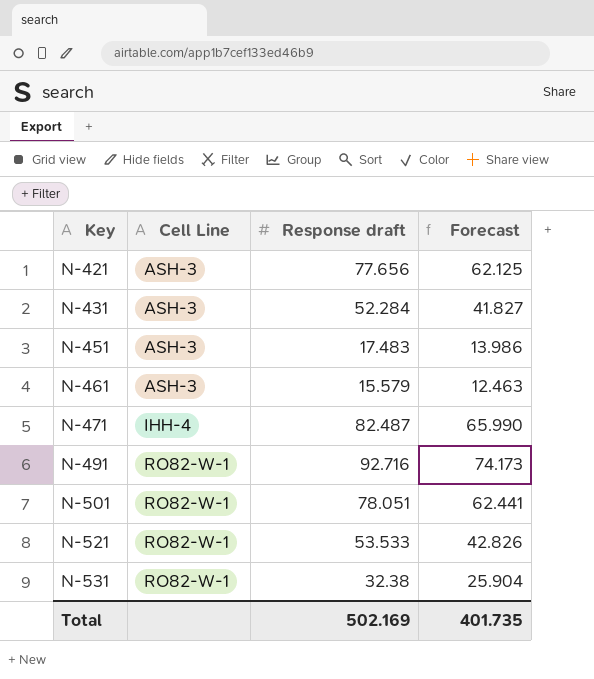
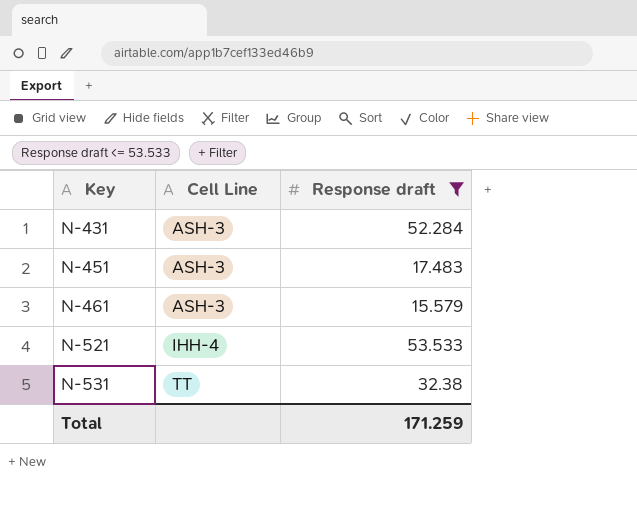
filter: none -> Response draft <= 53.533
column Forecast | formula: [Response draft] * 0.8 -> none
N-521 | Cell Line: RO82-W-1 -> IHH-4
N-531 | Cell Line: RO82-W-1 -> TT
Total | Response draft: 502.169 -> 171.259

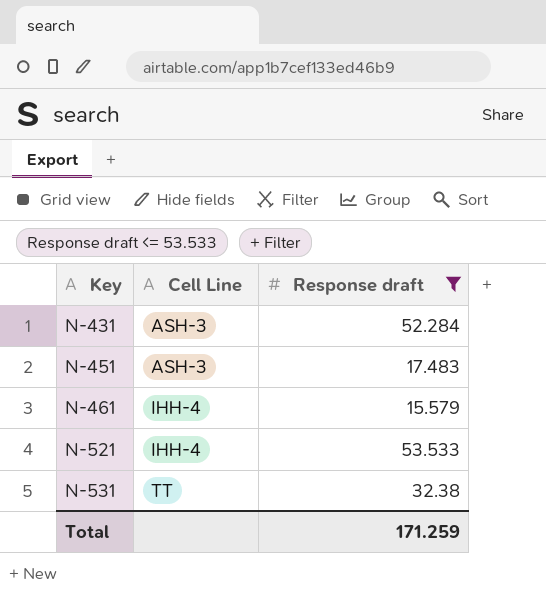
N-461 | Cell Line: ASH-3 -> IHH-4

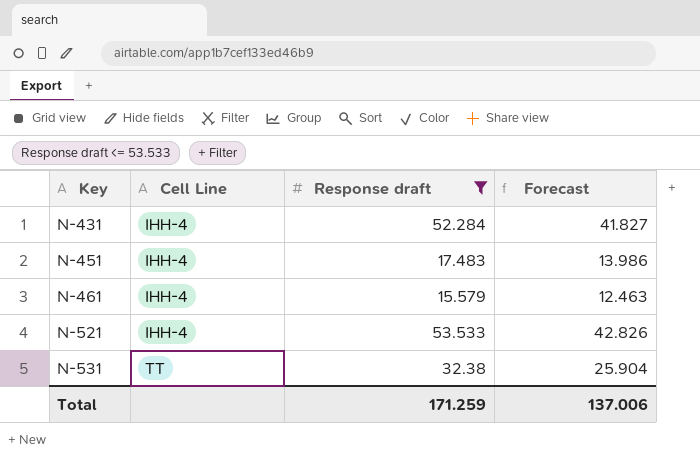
column Forecast | formula: none -> [Response draft] * 0.8
N-431 | Cell Line: ASH-3 -> IHH-4
N-451 | Cell Line: ASH-3 -> IHH-4

